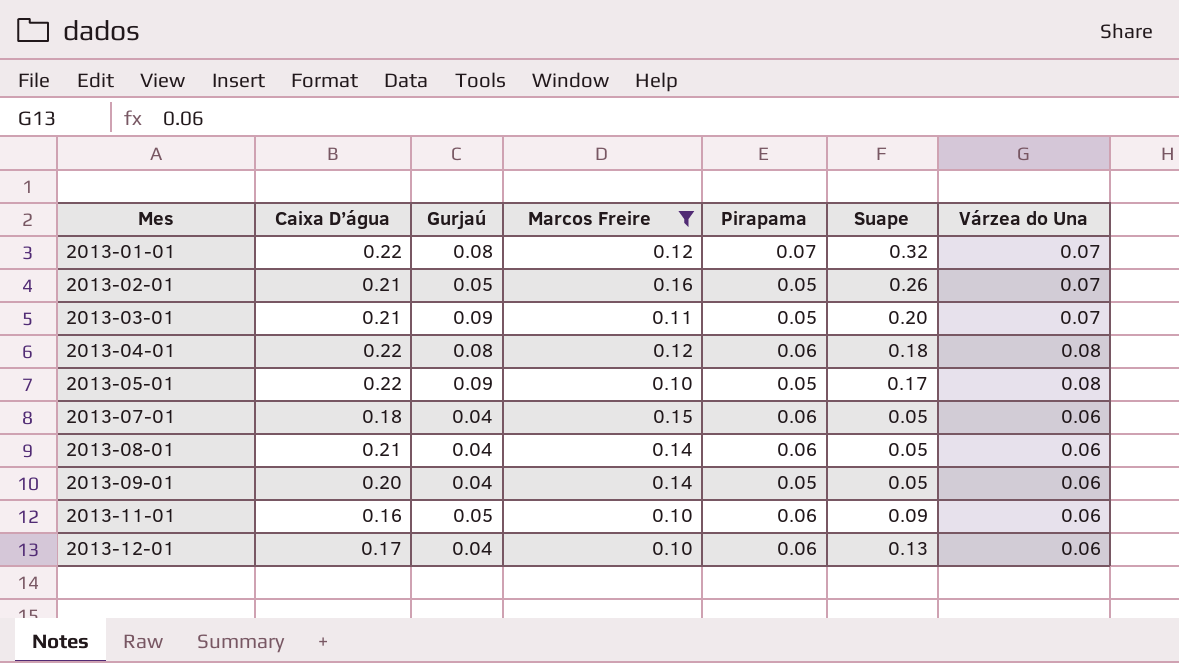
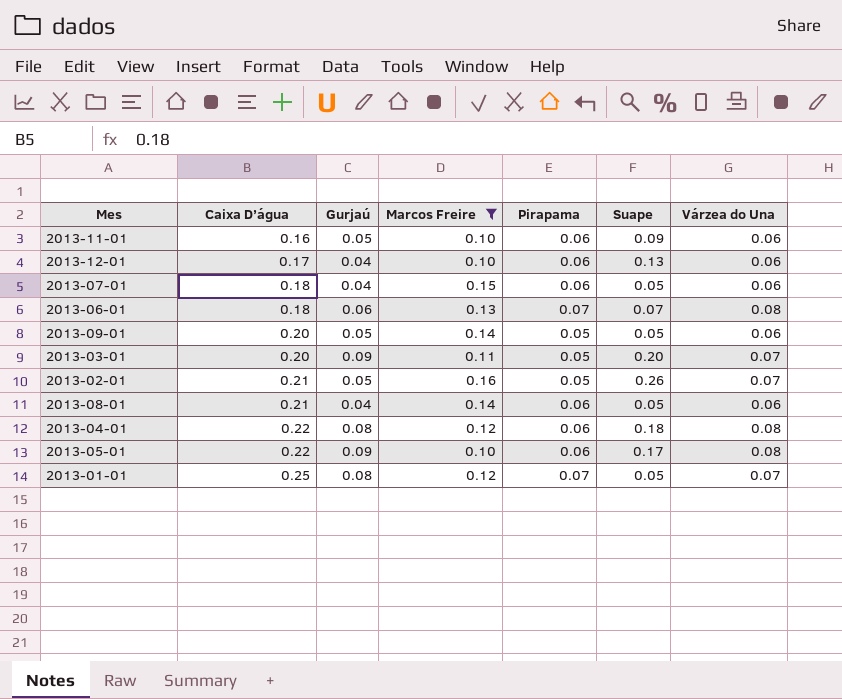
row order: Mes ascending -> Caixa D’água ascending
row 2013-06-01: none -> 0.18 | 0.06 | 0.13 | 0.07 | 0.07 | 0.08
2013-09-01 | Gurjaú: 0.04 -> 0.05
2013-03-01 | Caixa D’água: 0.21 -> 0.20
2013-05-01 | Pirapama: 0.05 -> 0.06
2013-01-01 | Caixa D’água: 0.22 -> 0.25
2013-01-01 | Suape: 0.32 -> 0.05

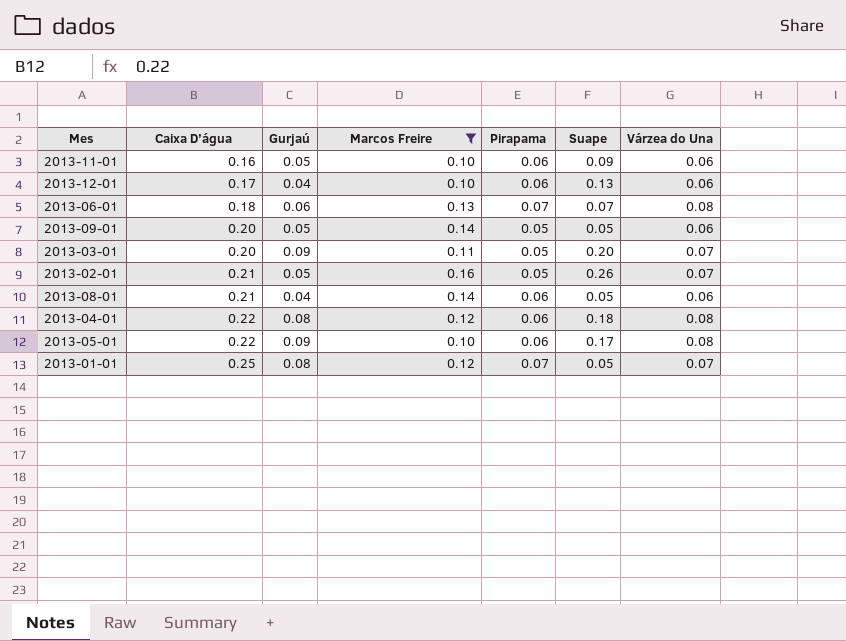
row 2013-07-01: 0.18 | 0.04 | 0.15 | 0.06 | 0.05 | 0.06 -> none

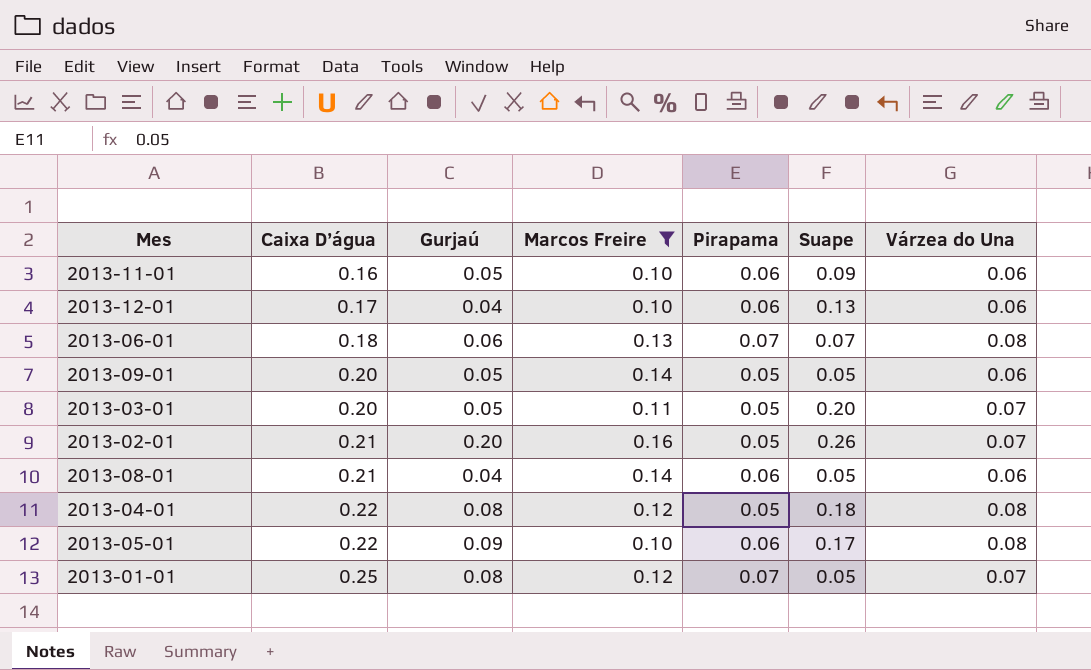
2013-03-01 | Gurjaú: 0.09 -> 0.05
2013-02-01 | Gurjaú: 0.05 -> 0.20
2013-04-01 | Pirapama: 0.06 -> 0.05

